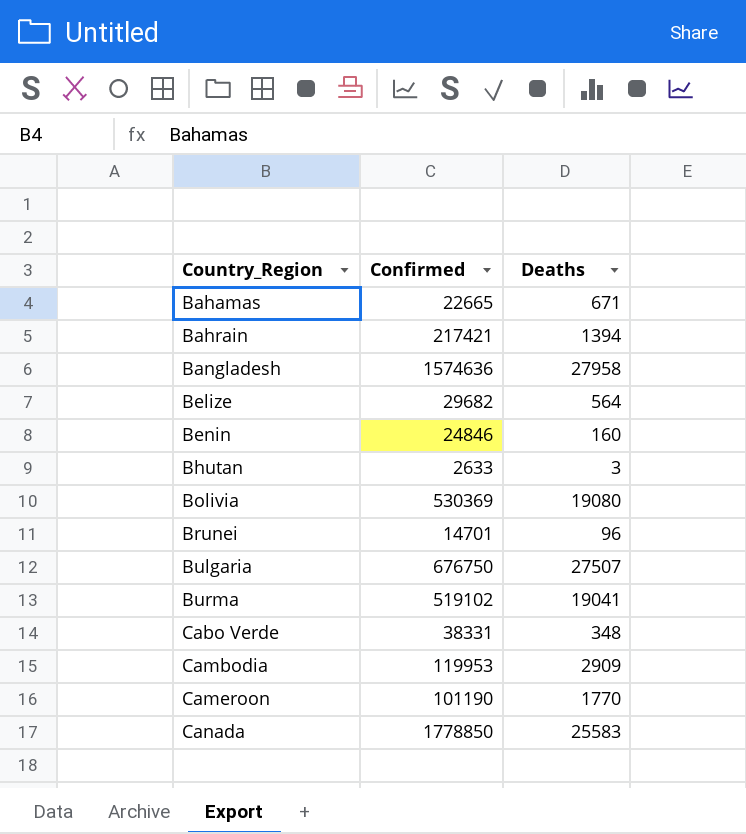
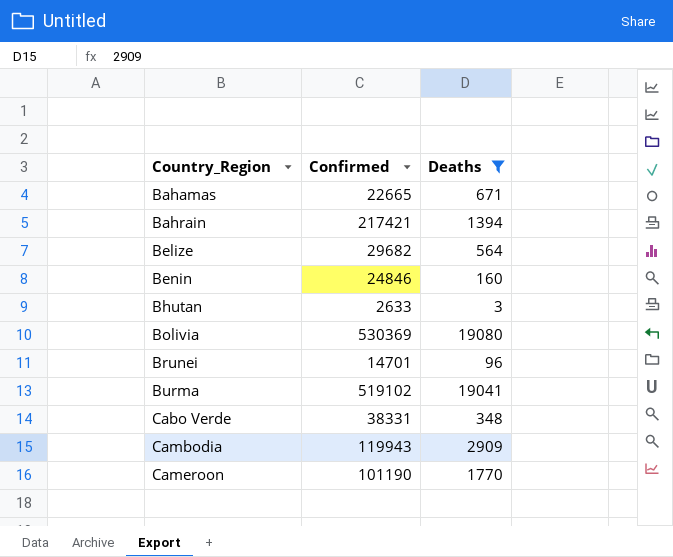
filter: none -> Deaths <= 19080
Cambodia | Confirmed: 119953 -> 119943

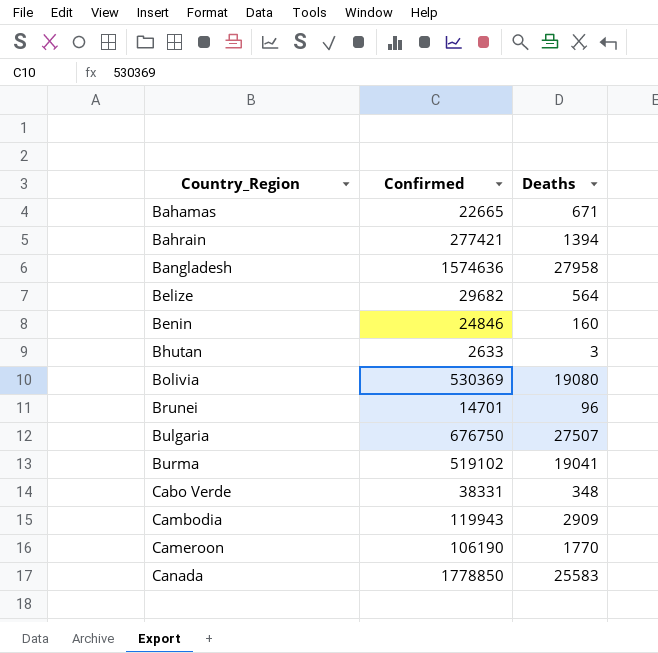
filter: Deaths <= 19080 -> none
Bahrain | Confirmed: 217421 -> 277421
Cameroon | Confirmed: 101190 -> 106190

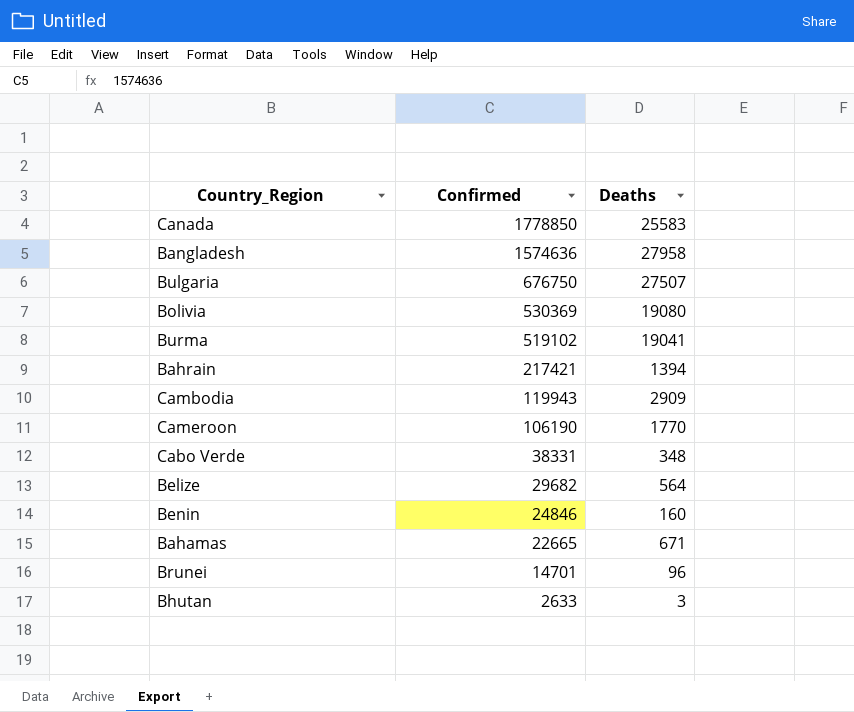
row order: Country_Region ascending -> Confirmed descending
Bahrain | Confirmed: 277421 -> 217421

